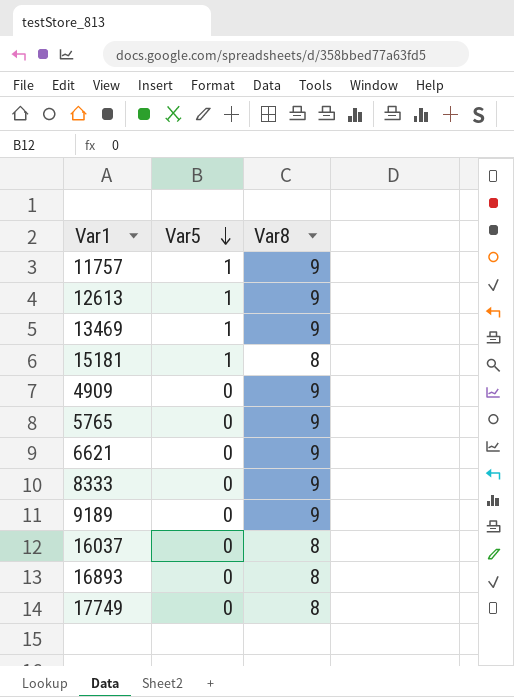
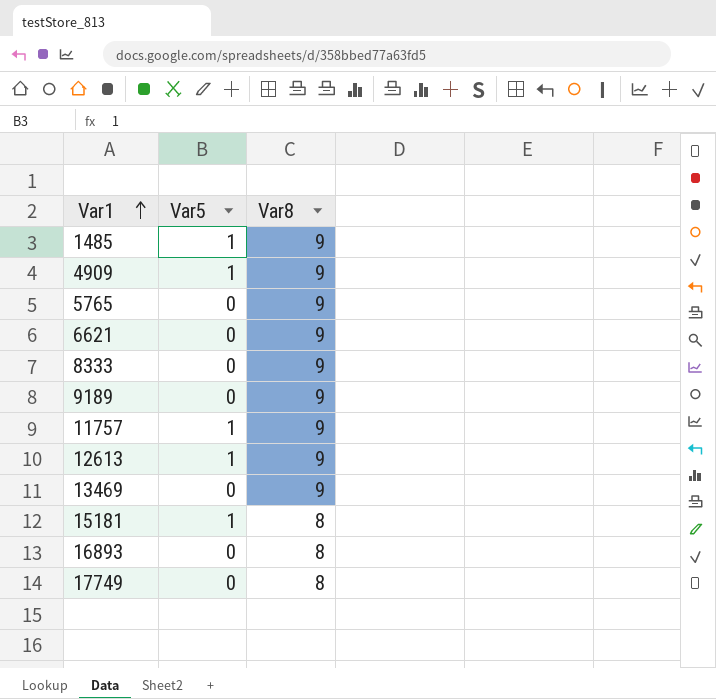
row order: Var5 descending -> Var1 ascending
row 16037: 0 | 8 -> none
row 1485: none -> 1 | 9
4909 | Var5: 0 -> 1
13469 | Var5: 1 -> 0

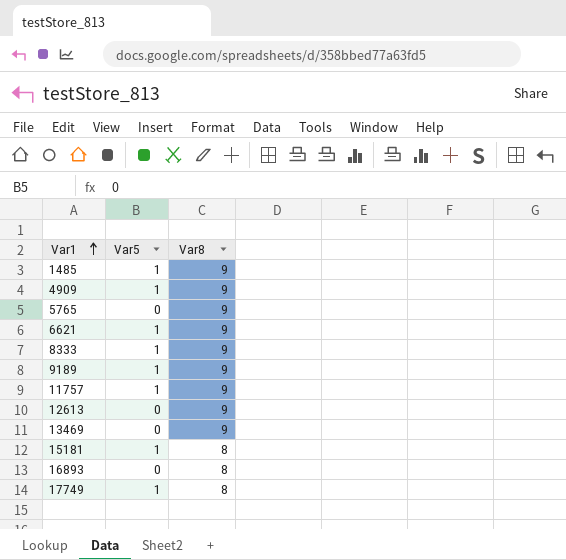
6621 | Var5: 0 -> 1
8333 | Var5: 0 -> 1
9189 | Var5: 0 -> 1
12613 | Var5: 1 -> 0
17749 | Var5: 0 -> 1

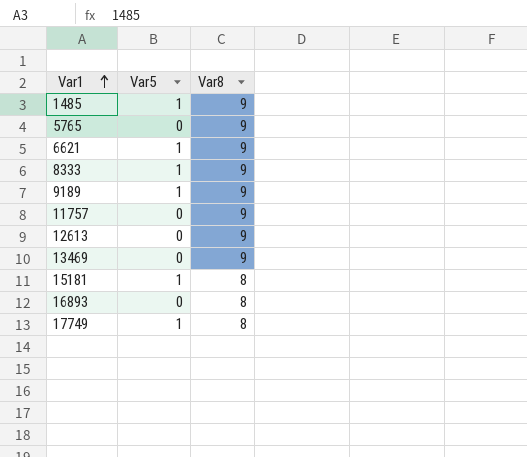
row 4909: 1 | 9 -> none
11757 | Var5: 1 -> 0

